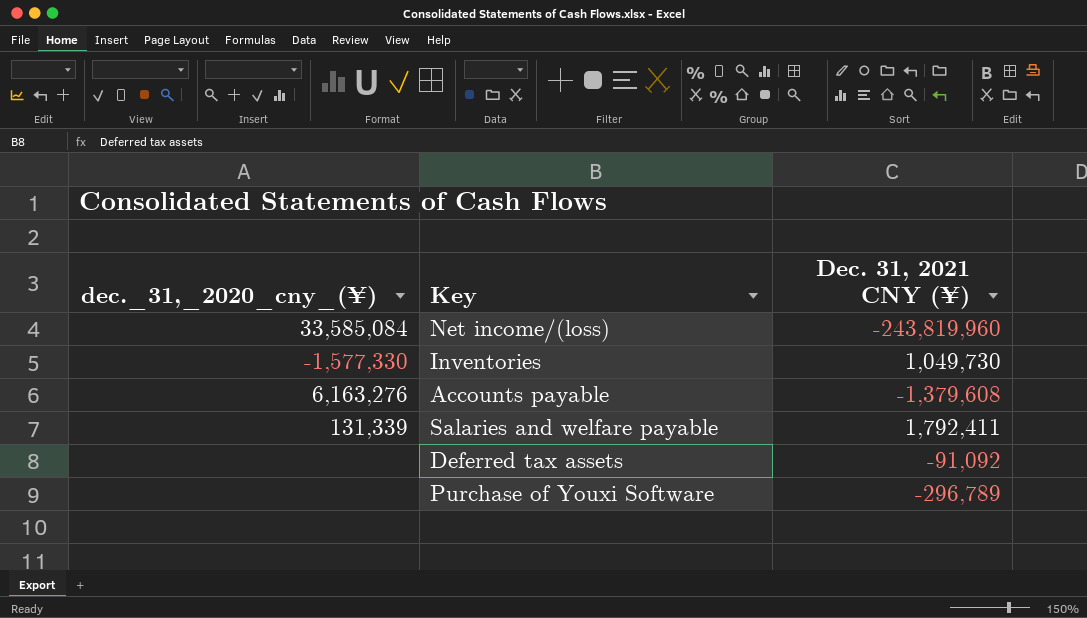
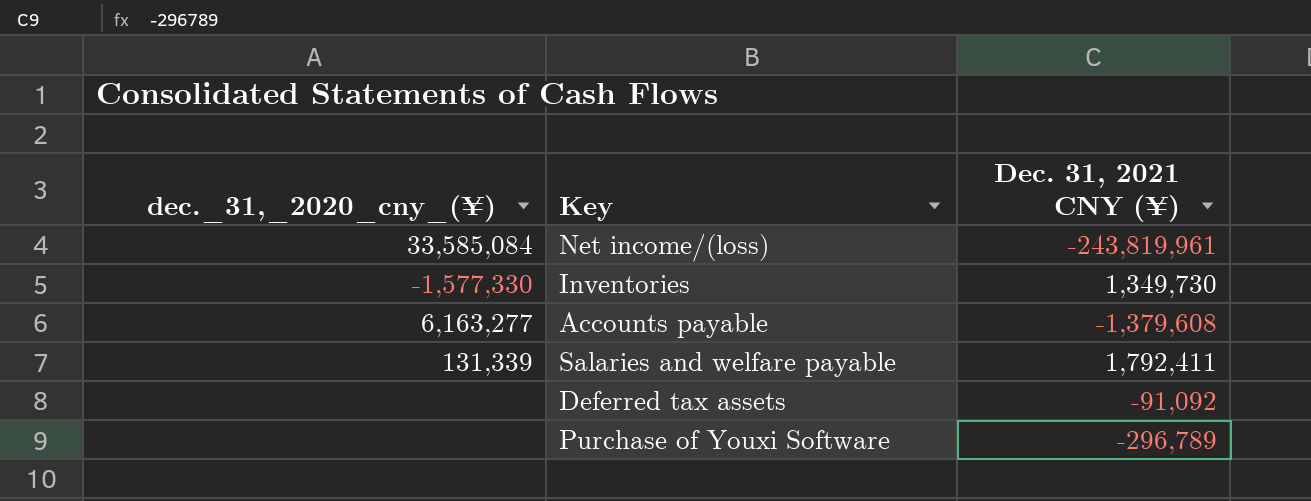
Net income/(loss) | Dec. 31, 2021 CNY (¥): -243,819,960 -> -243,819,961
Inventories | Dec. 31, 2021 CNY (¥): 1,049,730 -> 1,349,730
Accounts payable | dec._31,_2020_cny_(¥): 6,163,276 -> 6,163,277

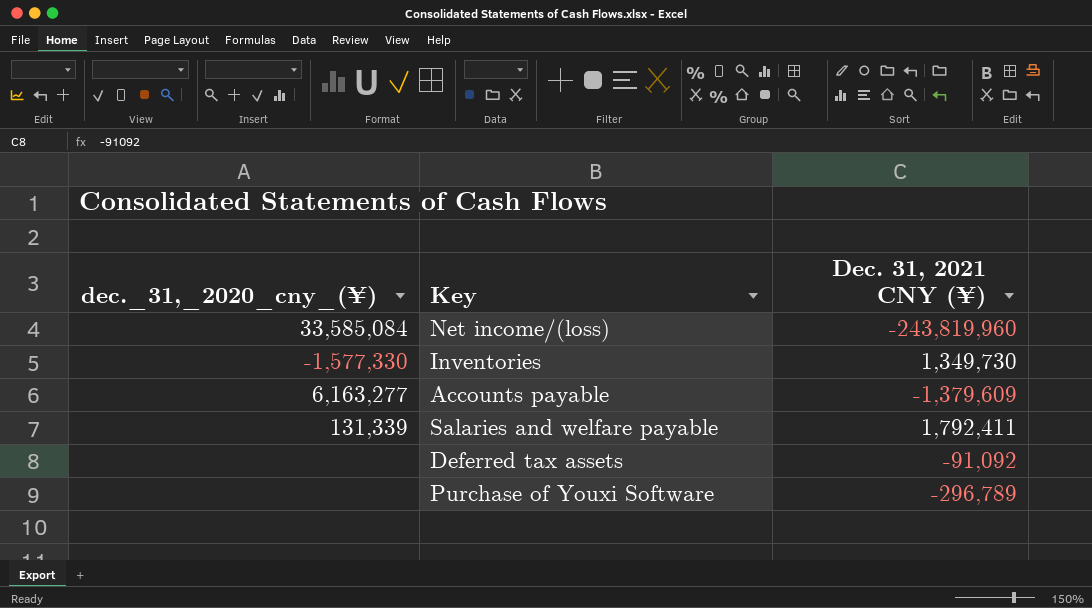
Net income/(loss) | Dec. 31, 2021 CNY (¥): -243,819,961 -> -243,819,960
Accounts payable | Dec. 31, 2021 CNY (¥): -1,379,608 -> -1,379,609

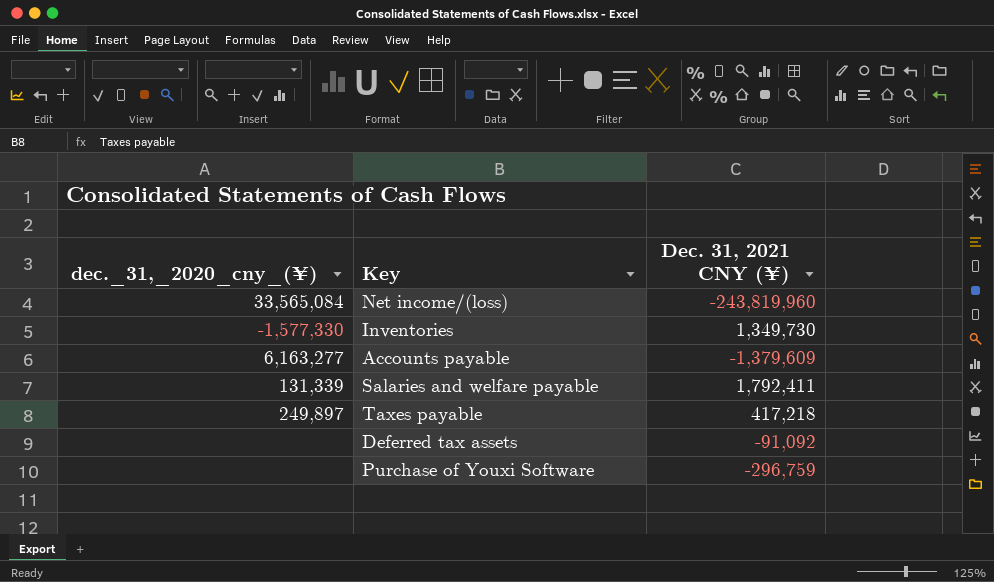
Net income/(loss) | dec._31,_2020_cny_(¥): 33,585,084 -> 33,565,084
row Taxes payable: none -> 249,897 | 417,218
Purchase of Youxi Software | Dec. 31, 2021 CNY (¥): -296,789 -> -296,759

